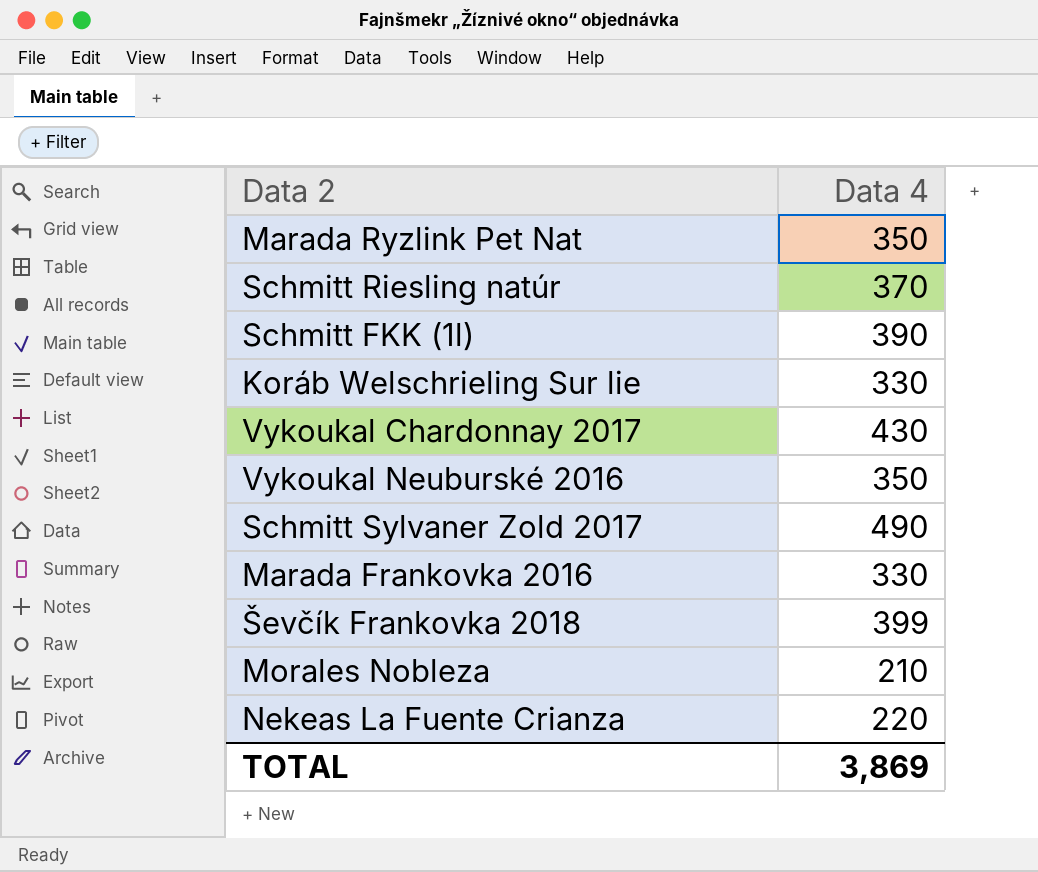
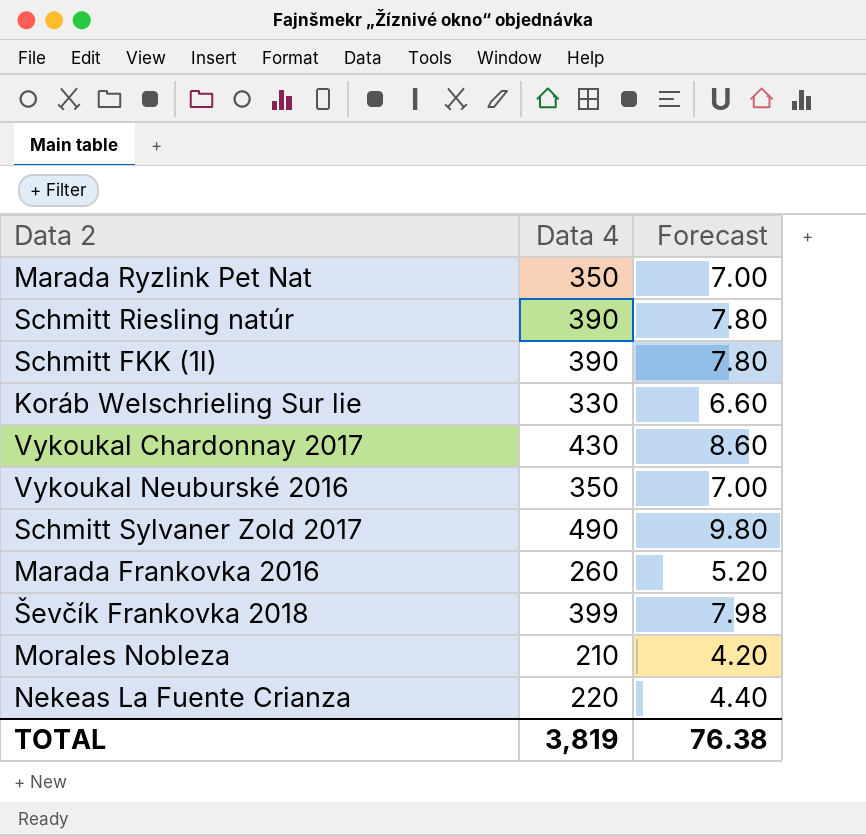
column Forecast | formula: none -> [Data 4] * 0.02
Schmitt Riesling natúr | Data 4: 370 -> 390
Marada Frankovka 2016 | Data 4: 330 -> 260
TOTAL | Data 4: 3,869 -> 3,819

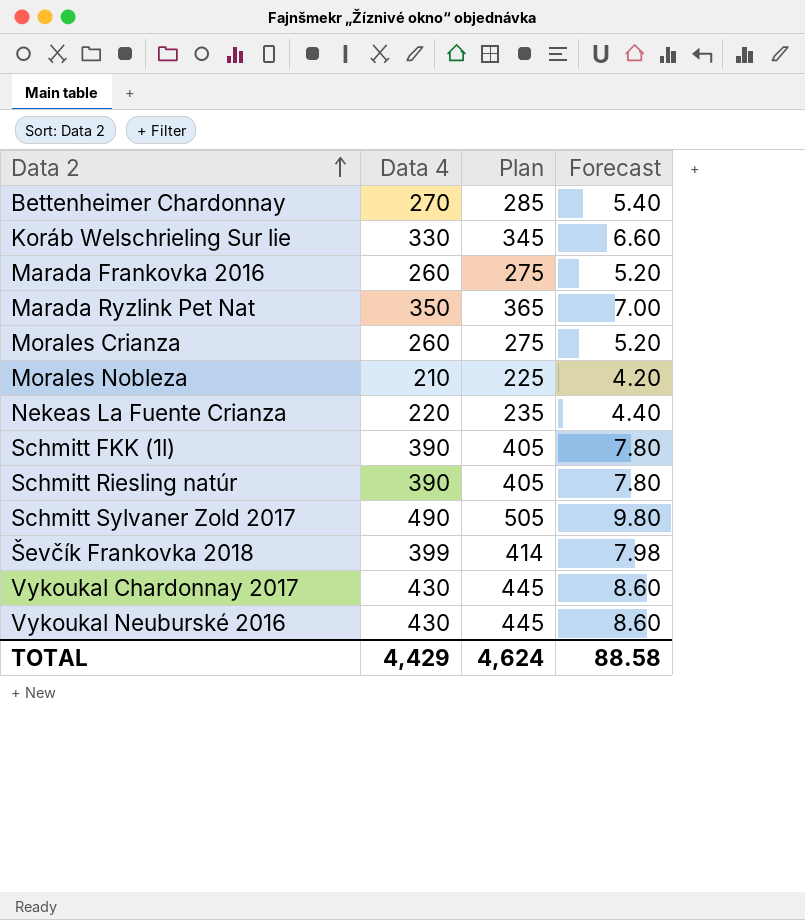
row order: none -> Data 2 ascending
column Plan | formula: none -> [Data 4] + 15
row Bettenheimer Chardonnay: none -> 270 | 285 | 5.40
row Morales Crianza: none -> 260 | 275 | 5.20
Vykoukal Neuburské 2016 | Data 4: 350 -> 430
Vykoukal Neuburské 2016 | Forecast: 7.00 -> 8.60
TOTAL | Data 4: 3,819 -> 4,429
TOTAL | Forecast: 76.38 -> 88.58

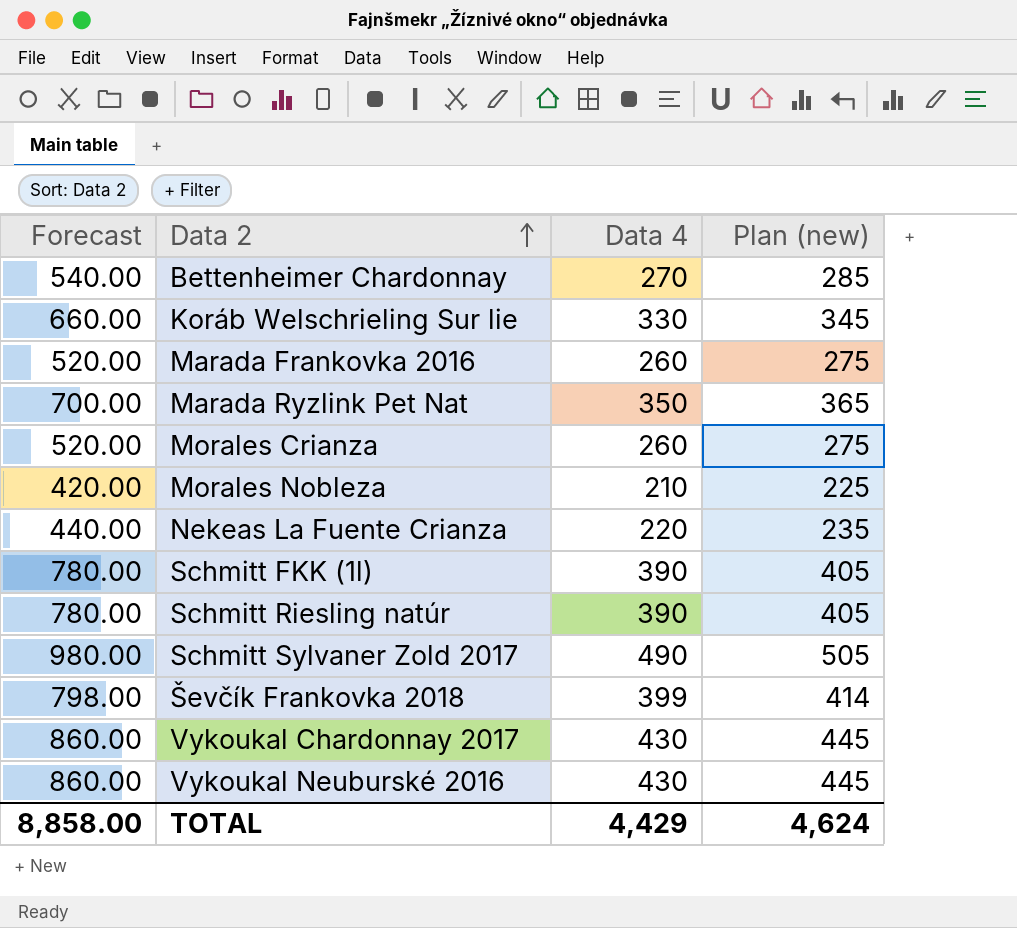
column Forecast | formula: [Data 4] * 0.02 -> [Data 4] * 2
column Forecast | position: 4 -> 1
column name: Plan -> Plan (new)
TOTAL | Forecast: 88.58 -> 8,858.00

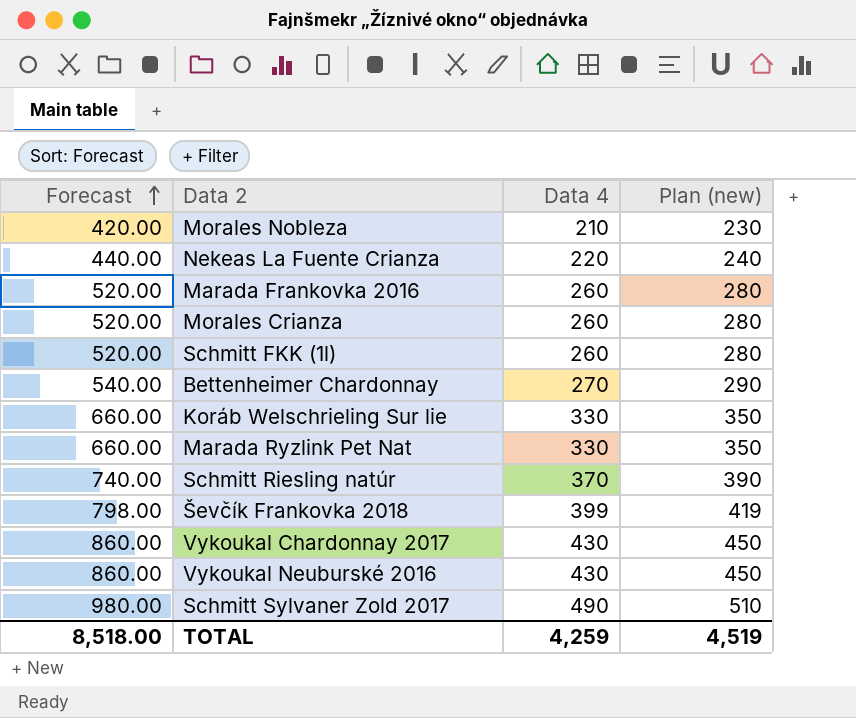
row order: Data 2 ascending -> Forecast ascending
column Plan (new) | formula: [Data 4] + 15 -> [Data 4] + 20
Schmitt FKK (1l) | Forecast: 780.00 -> 520.00
Schmitt FKK (1l) | Data 4: 390 -> 260
Marada Ryzlink Pet Nat | Forecast: 700.00 -> 660.00
Marada Ryzlink Pet Nat | Data 4: 350 -> 330
Schmitt Riesling natúr | Forecast: 780.00 -> 740.00
Schmitt Riesling natúr | Data 4: 390 -> 370
TOTAL | Forecast: 8,858.00 -> 8,518.00
TOTAL | Data 4: 4,429 -> 4,259
TOTAL | Plan (new): 4,624 -> 4,519

